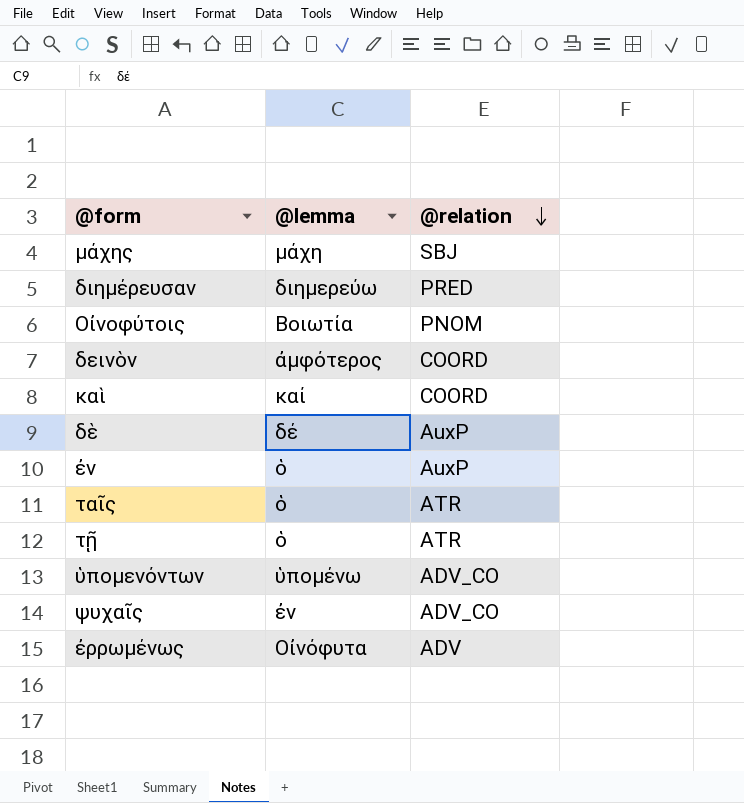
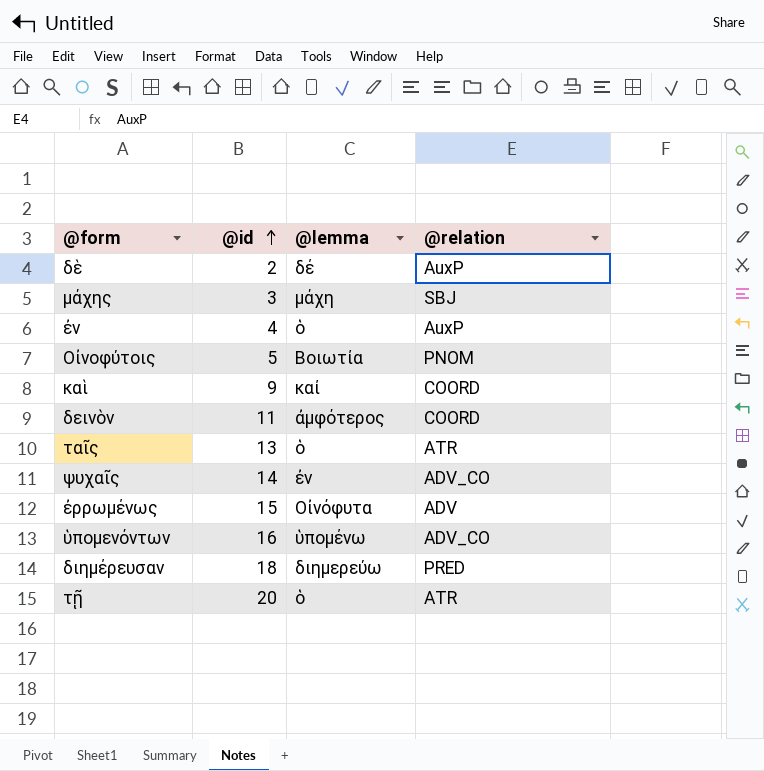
row order: @relation descending -> @id ascending
column @id | position: none -> 2

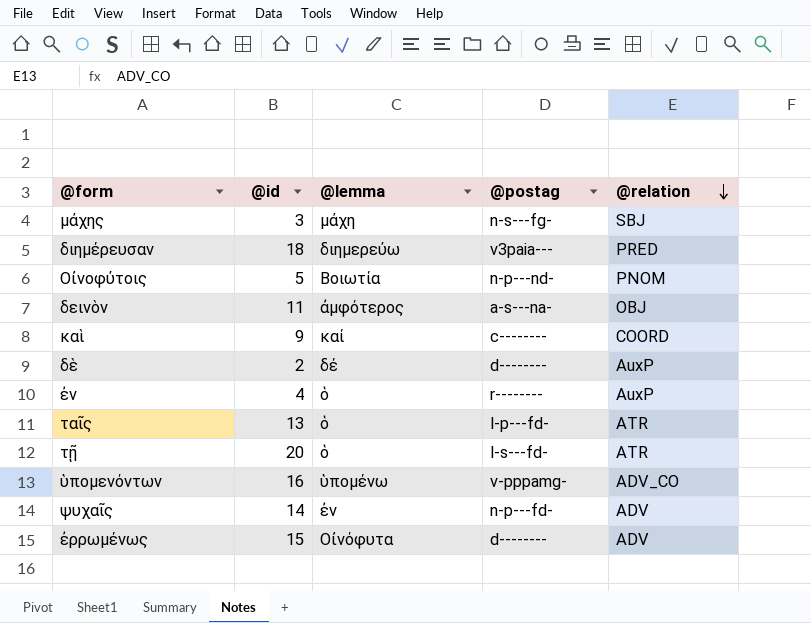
row order: @id ascending -> @relation descending
column @postag | position: none -> 4
δεινὸν | @relation: COORD -> OBJ
ψυχαῖς | @relation: ADV_CO -> ADV

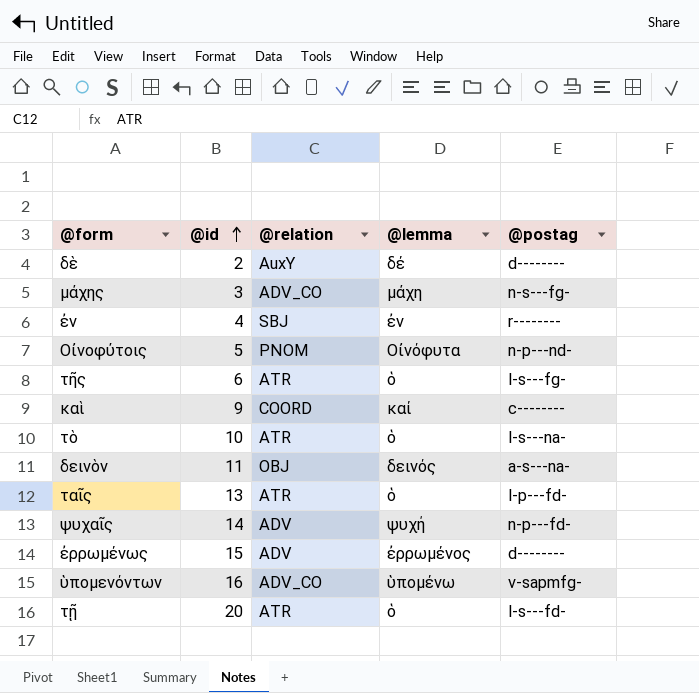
row order: @relation descending -> @id ascending
column @relation | position: 5 -> 3
row διημέρευσαν: 18 | διημερεύω | v3paia--- | PRED -> none
δὲ | @relation: AuxP -> AuxY
μάχης | @relation: SBJ -> ADV_CO
ἐν | @relation: AuxP -> SBJ
ἐν | @lemma: ὁ -> ἐν
Οἰνοφύτοις | @lemma: Βοιωτία -> Οἰνόφυτα
row τῆς: none -> 6 | ATR | ὁ | l-s---fg-
row τὸ: none -> 10 | ATR | ὁ | l-s---na-
δεινὸν | @lemma: ἀμφότερος -> δεινός
ψυχαῖς | @lemma: ἐν -> ψυχή
ἐρρωμένως | @lemma: Οἰνόφυτα -> ἐρρωμένος
ὑπομενόντων | @postag: v-pppamg- -> v-sapmfg-

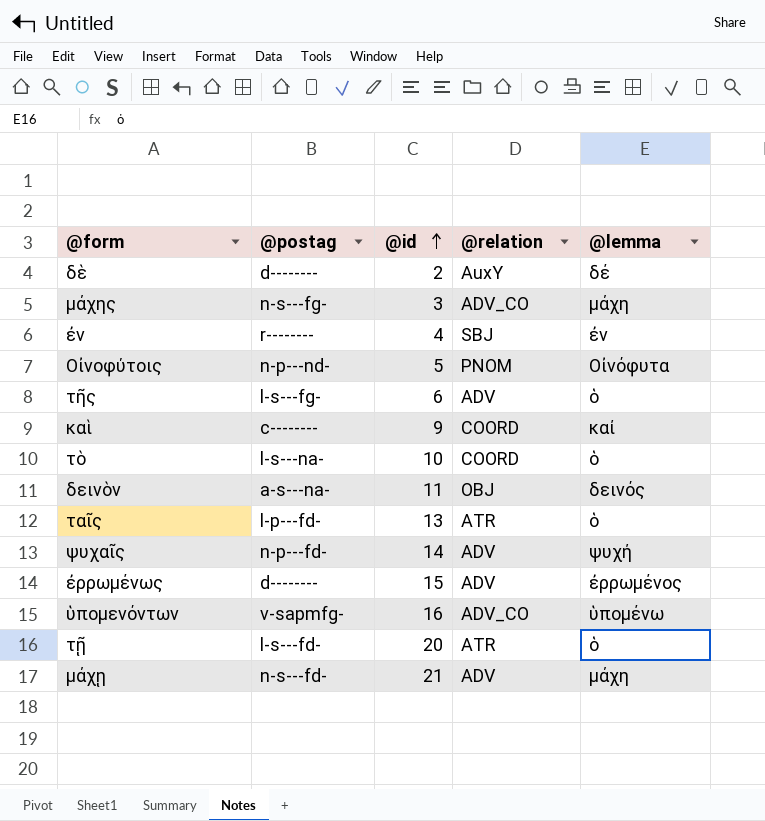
column @postag | position: 5 -> 2
τῆς | @relation: ATR -> ADV
τὸ | @relation: ATR -> COORD
row μάχῃ: none -> n-s---fd- | 21 | ADV | μάχη

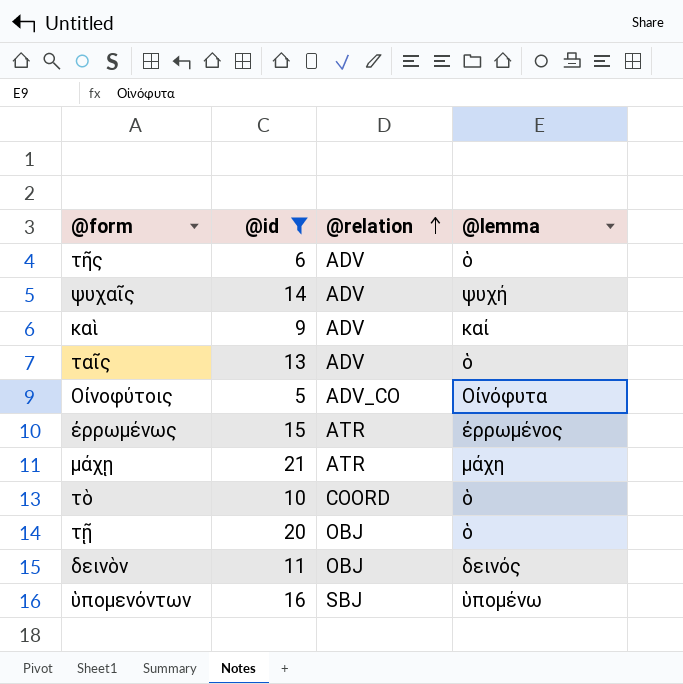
filter: none -> @id >= 5
row order: @id ascending -> @relation ascending
column @postag | position: 2 -> none
καὶ | @relation: COORD -> ADV
ταῖς | @relation: ATR -> ADV
Οἰνοφύτοις | @relation: PNOM -> ADV_CO
ἐρρωμένως | @relation: ADV -> ATR
μάχῃ | @relation: ADV -> ATR
τῇ | @relation: ATR -> OBJ
ὑπομενόντων | @relation: ADV_CO -> SBJ

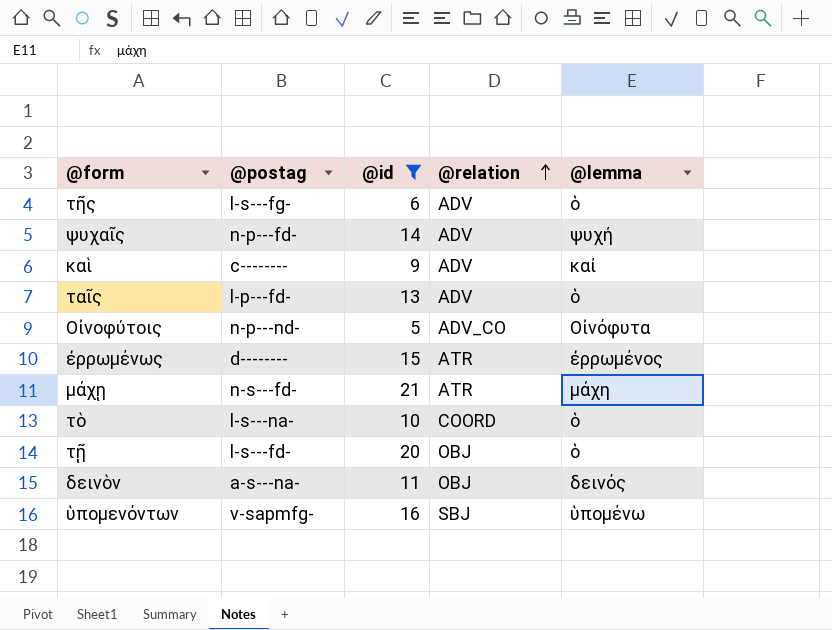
column @postag | position: none -> 2

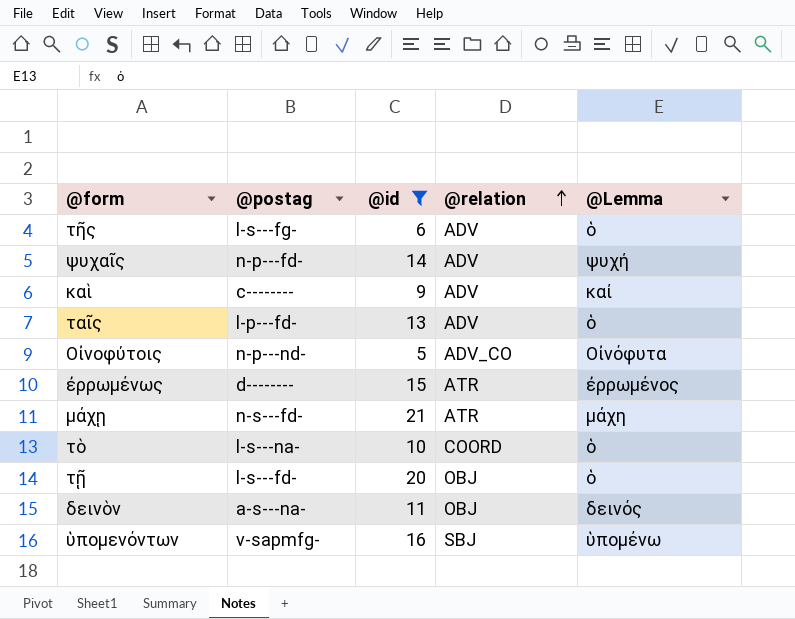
column name: @lemma -> @Lemma

